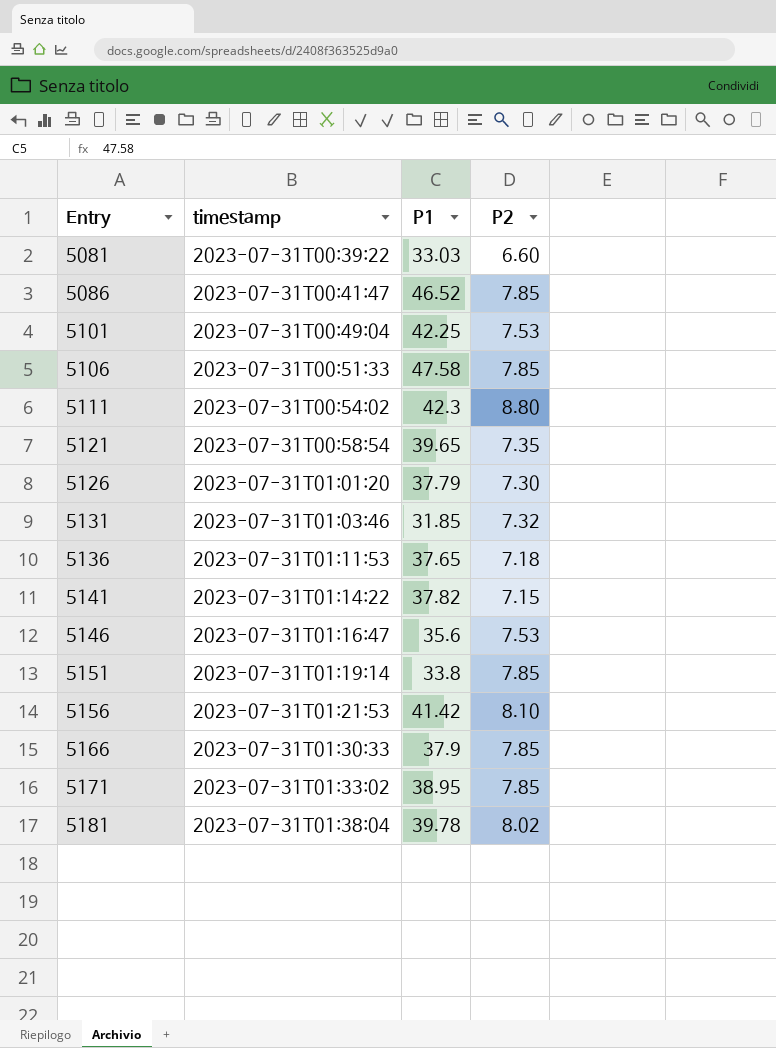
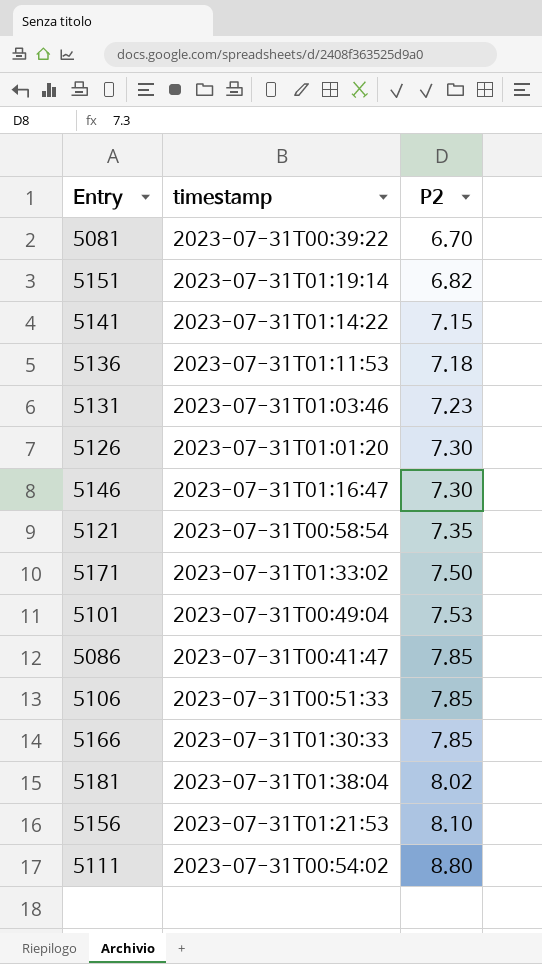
row order: Entry ascending -> P2 ascending
column P1 | position: 3 -> none
5081 | P2: 6.60 -> 6.70
5151 | P2: 7.85 -> 6.82
5131 | P2: 7.32 -> 7.23
5146 | P2: 7.53 -> 7.30
5171 | P2: 7.85 -> 7.50

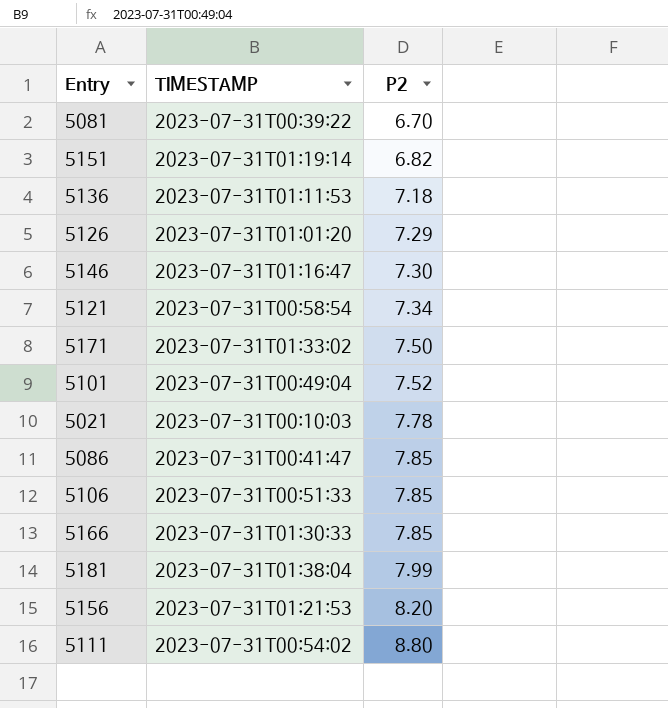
column name: timestamp -> TIMESTAMP
row 5141: 2023-07-31T01:14:22 | 7.15 -> none
row 5131: 2023-07-31T01:03:46 | 7.23 -> none
5126 | P2: 7.30 -> 7.29
5121 | P2: 7.35 -> 7.34
5101 | P2: 7.53 -> 7.52
row 5021: none -> 2023-07-31T00:10:03 | 7.78
5181 | P2: 8.02 -> 7.99
5156 | P2: 8.10 -> 8.20

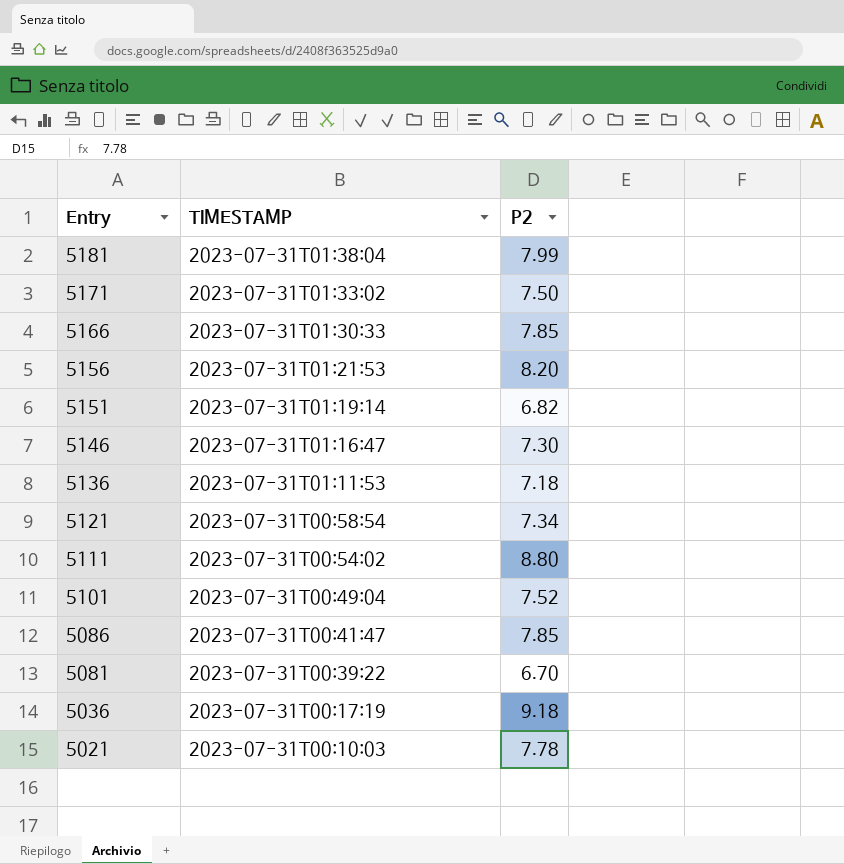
row order: P2 ascending -> Entry descending
row 5126: 2023-07-31T01:01:20 | 7.29 -> none
row 5106: 2023-07-31T00:51:33 | 7.85 -> none
row 5036: none -> 2023-07-31T00:17:19 | 9.18

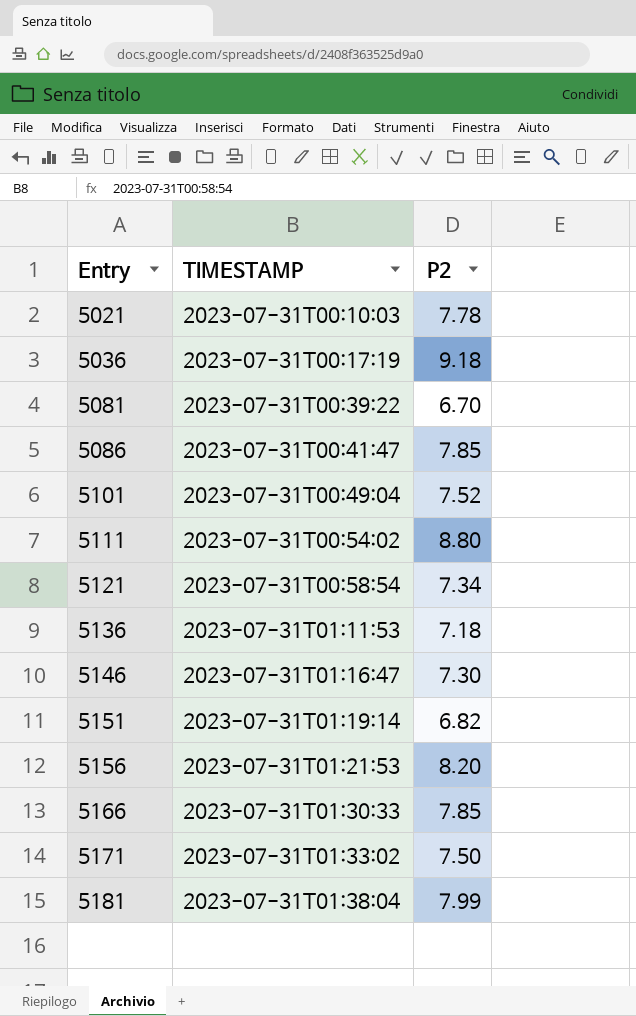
row order: Entry descending -> Entry ascending

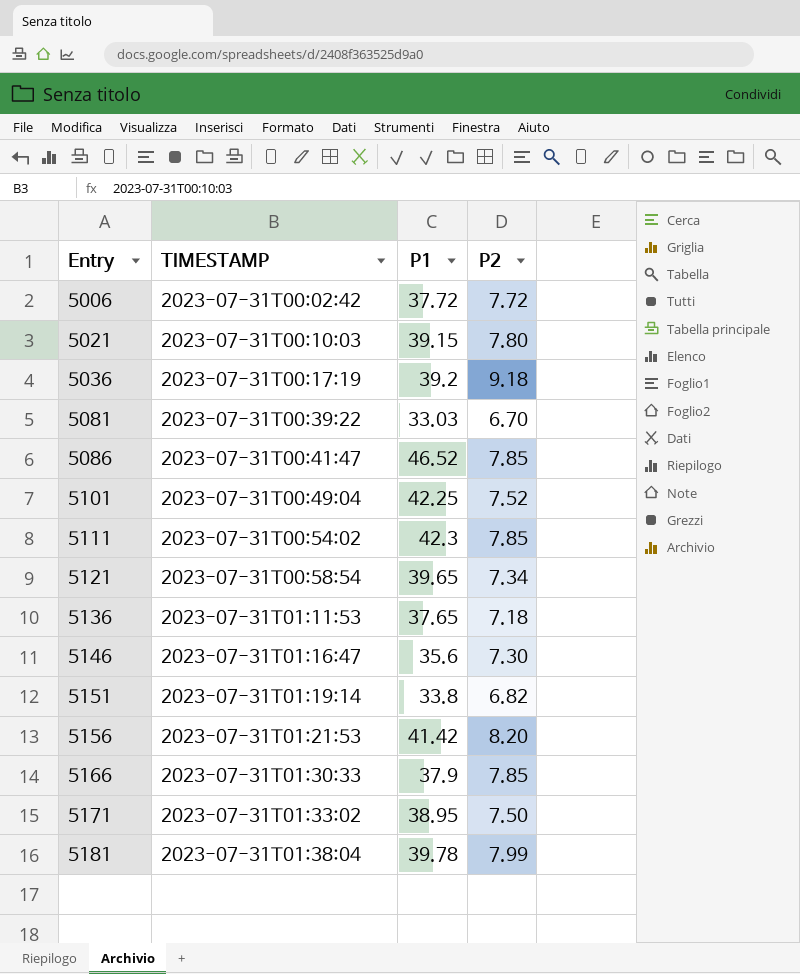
column P1 | position: none -> 3
row 5006: none -> 2023-07-31T00:02:42 | 37.72 | 7.72
5021 | P2: 7.78 -> 7.80
5111 | P2: 8.80 -> 7.85

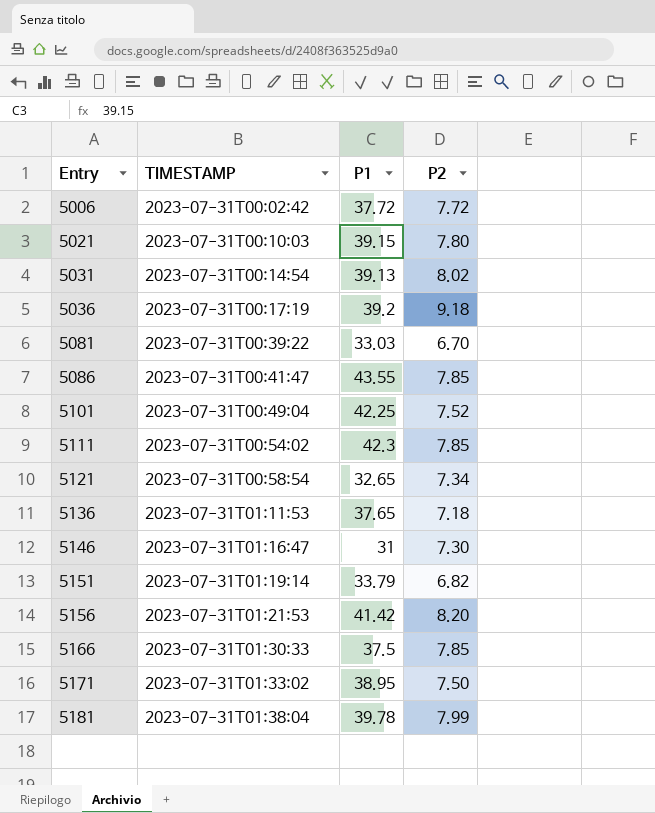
row 5031: none -> 2023-07-31T00:14:54 | 39.13 | 8.02
5086 | P1: 46.52 -> 43.55
5121 | P1: 39.65 -> 32.65
5146 | P1: 35.6 -> 31
5151 | P1: 33.8 -> 33.79
5166 | P1: 37.9 -> 37.5

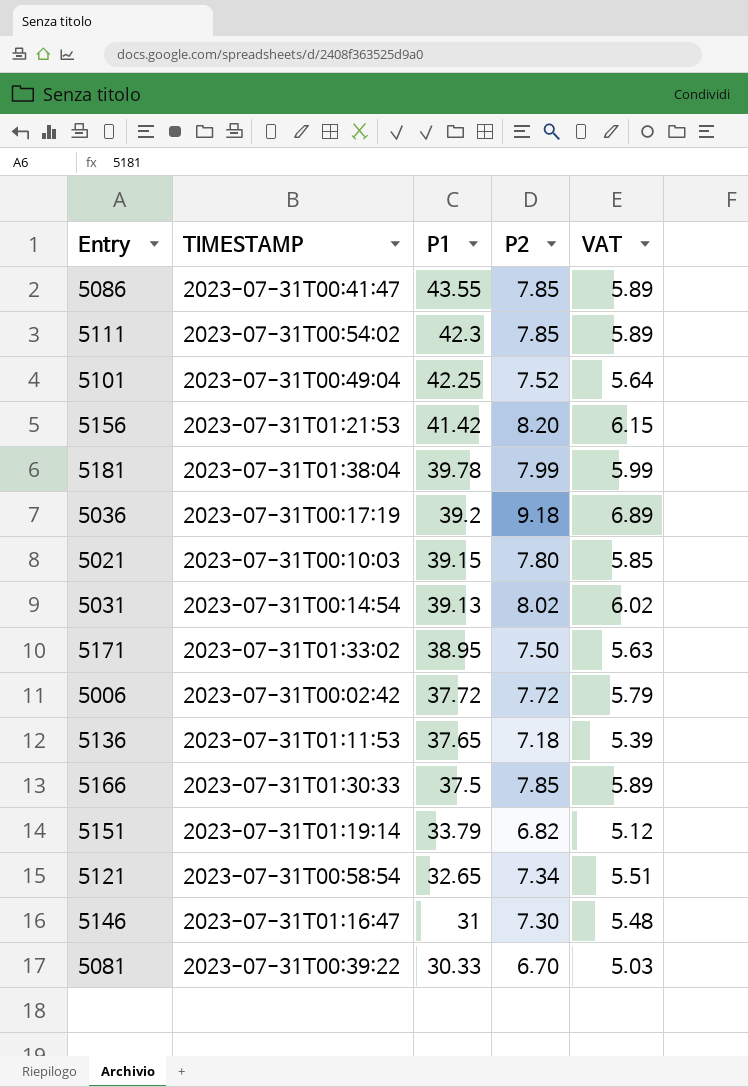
row order: Entry ascending -> P1 descending
column VAT | formula: none -> [P2] * 0.75
5081 | P1: 33.03 -> 30.33

